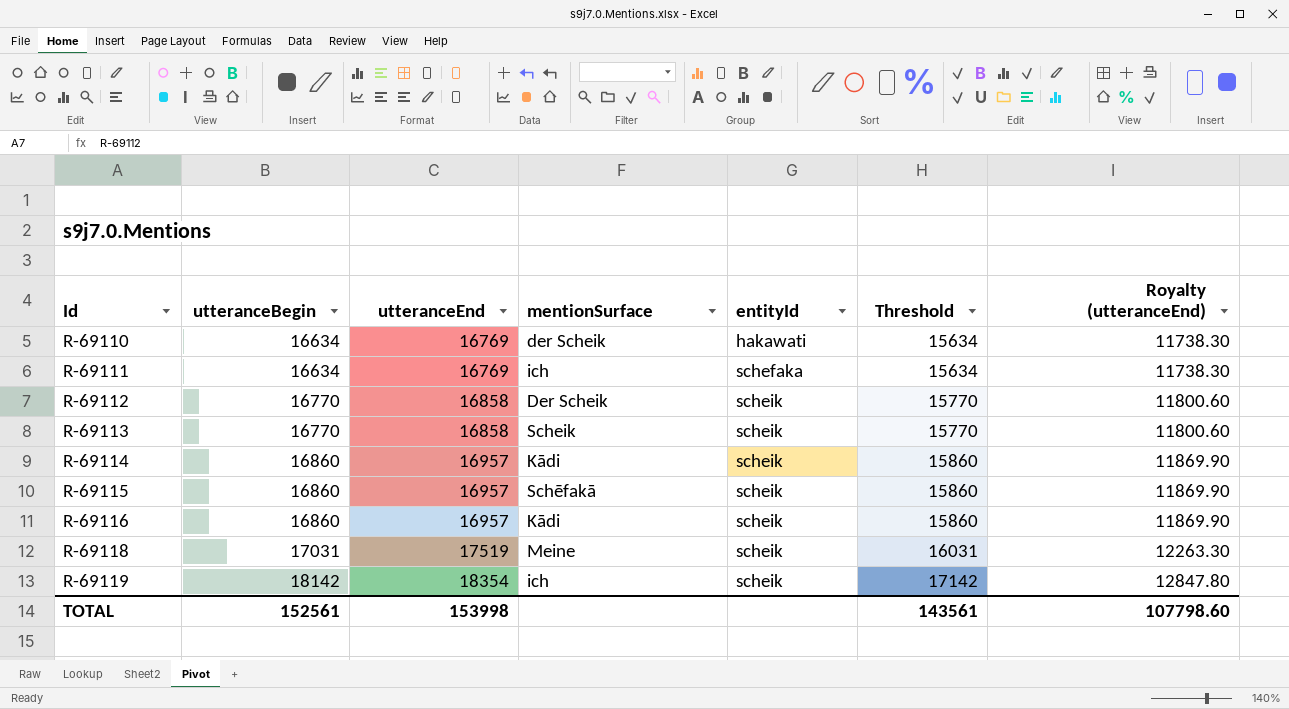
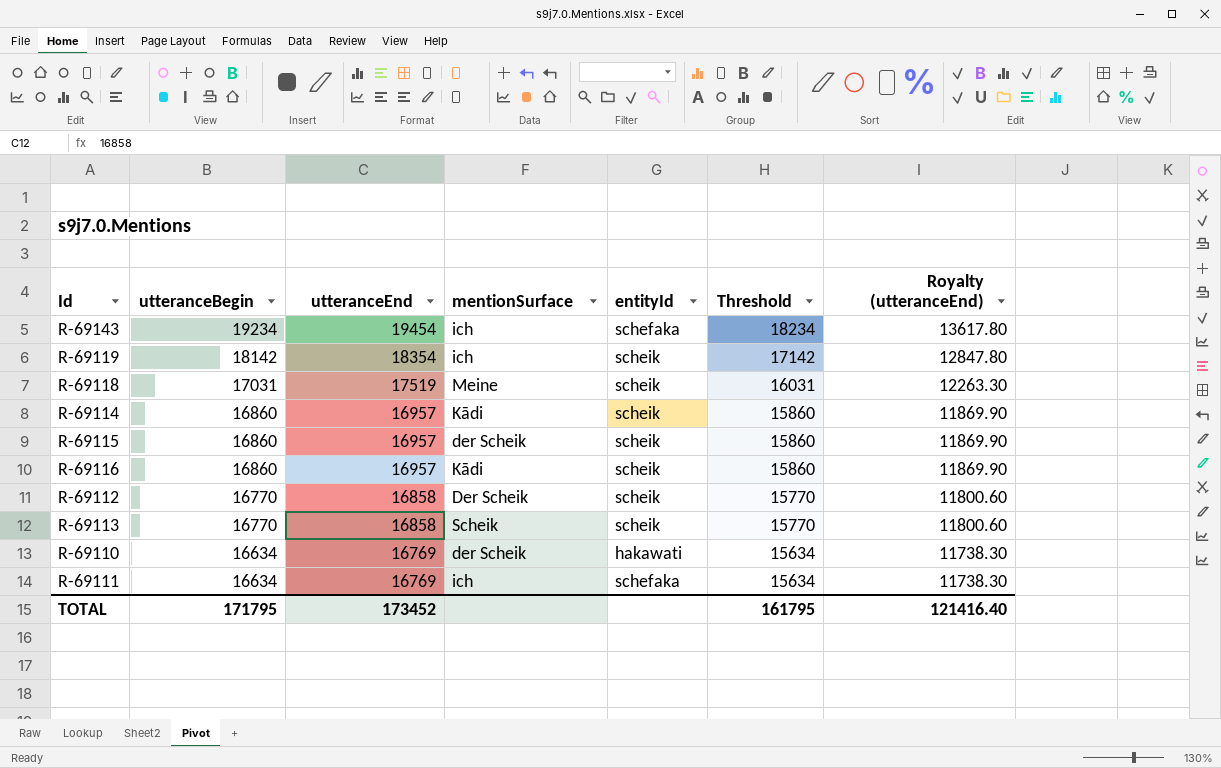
row order: Id ascending -> utteranceBegin descending
row R-69143: none -> 19234 | 19454 | ich | schefaka | 18234 | 13617.80
R-69115 | mentionSurface: Schēfakā -> der Scheik
TOTAL | utteranceBegin: 152561 -> 171795
TOTAL | utteranceEnd: 153998 -> 173452
TOTAL | Threshold: 143561 -> 161795
TOTAL | Royalty (utteranceEnd): 107798.60 -> 121416.40

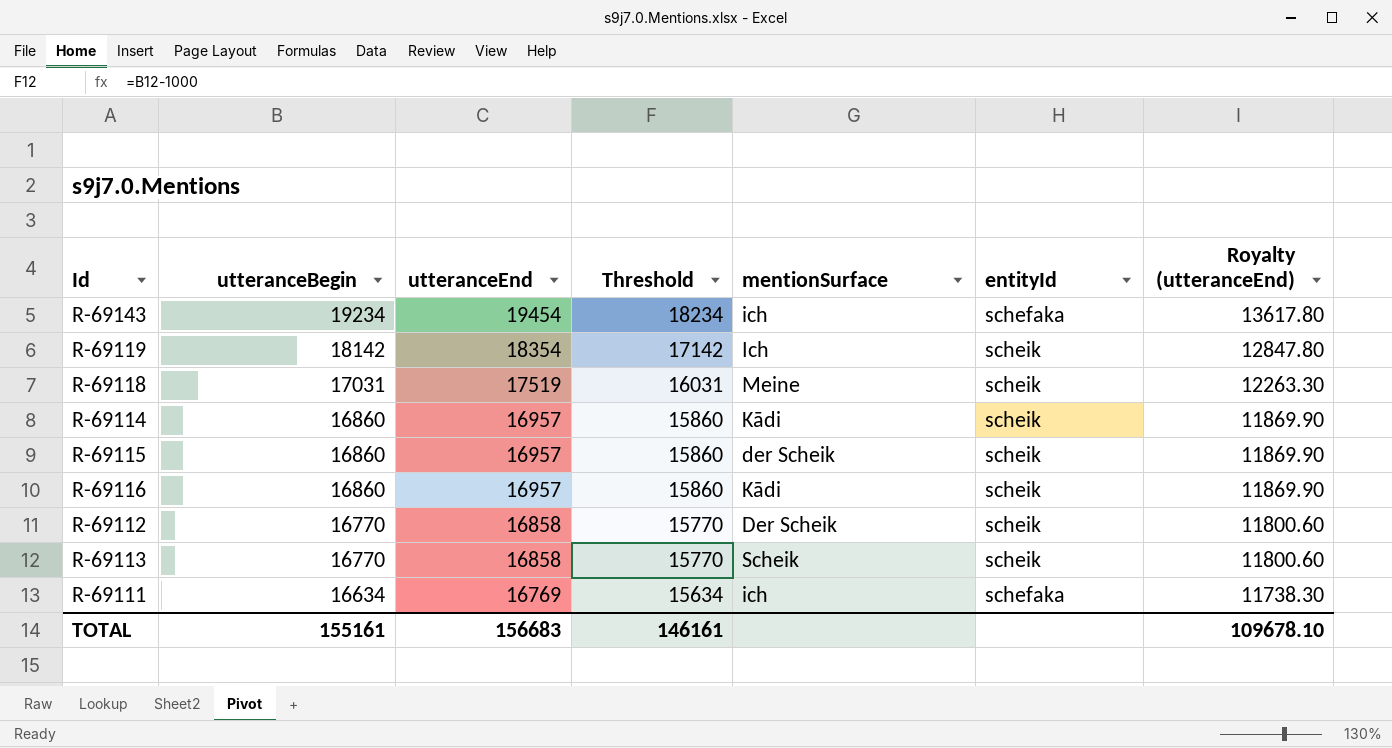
column Threshold | position: 6 -> 4
row R-69110: 16634 | 16769 | der Scheik | hakawati | 15634 | 11738.30 -> none
R-69119 | mentionSurface: ich -> Ich
TOTAL | utteranceBegin: 171795 -> 155161
TOTAL | utteranceEnd: 173452 -> 156683
TOTAL | Threshold: 161795 -> 146161
TOTAL | Royalty (utteranceEnd): 121416.40 -> 109678.10

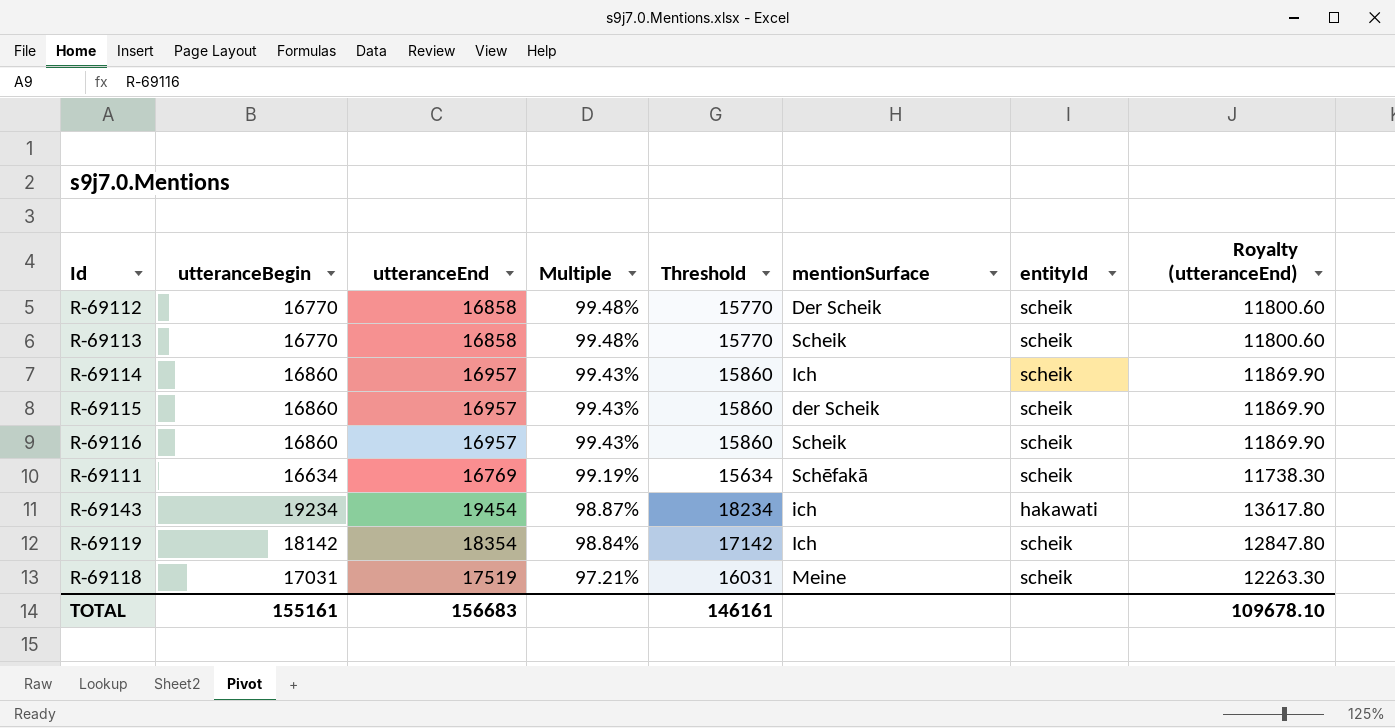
row order: utteranceBegin descending -> Multiple descending
column Multiple | formula: none -> [utteranceBegin] / [utteranceEnd]
R-69114 | mentionSurface: Kādi -> Ich
R-69116 | mentionSurface: Kādi -> Scheik
R-69111 | mentionSurface: ich -> Schēfakā
R-69111 | entityId: schefaka -> scheik
R-69143 | entityId: schefaka -> hakawati

